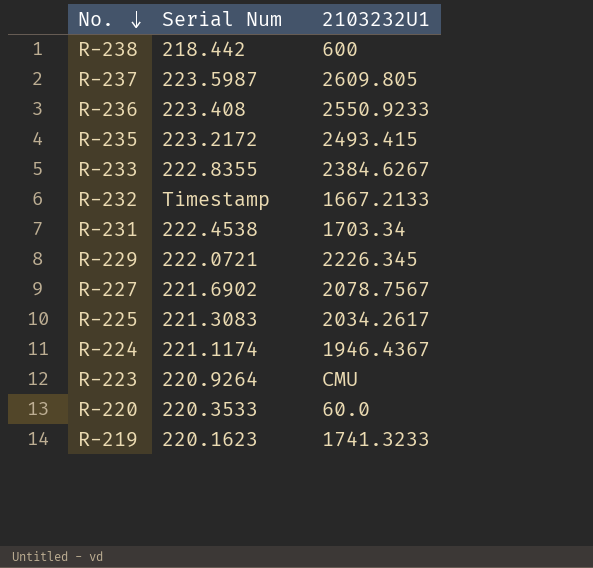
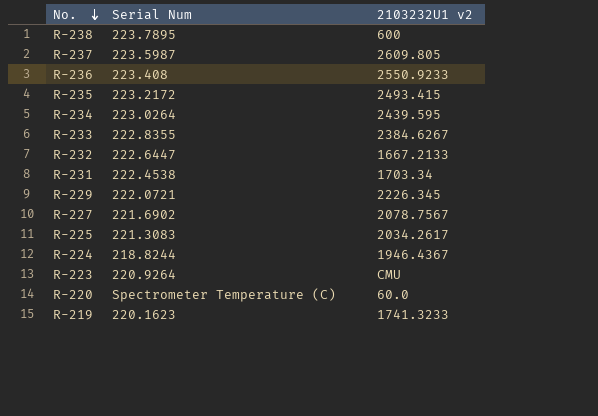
column name: 2103232U1 -> 2103232U1 v2
R-238 | Serial Num: 218.442 -> 223.7895
row R-234: none -> 223.0264 | 2439.595
R-232 | Serial Num: Timestamp -> 222.6447
R-224 | Serial Num: 221.1174 -> 218.8244
R-220 | Serial Num: 220.3533 -> Spectrometer Temperature (C)

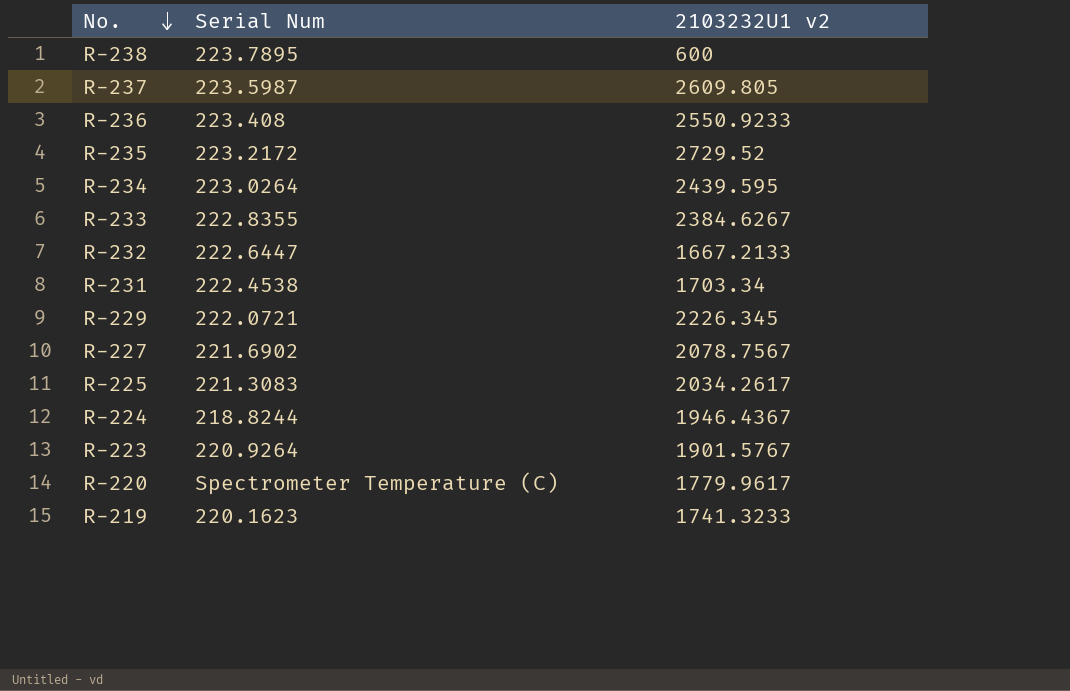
R-235 | 2103232U1 v2: 2493.415 -> 2729.52
R-223 | 2103232U1 v2: CMU -> 1901.5767
R-220 | 2103232U1 v2: 60.0 -> 1779.9617

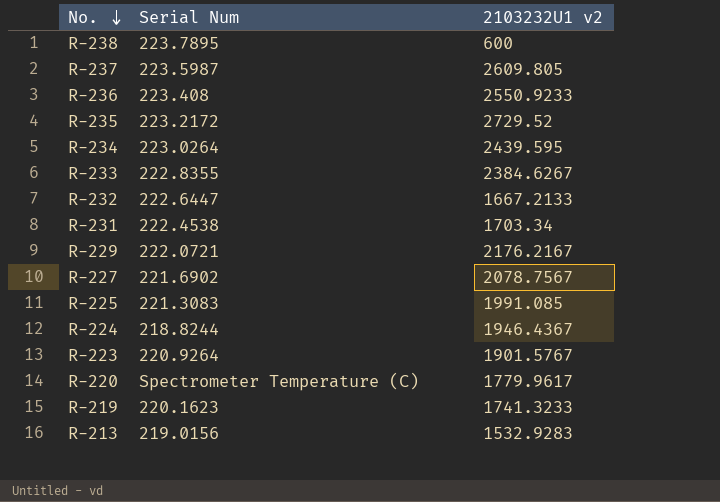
R-229 | 2103232U1 v2: 2226.345 -> 2176.2167
R-225 | 2103232U1 v2: 2034.2617 -> 1991.085
row R-213: none -> 219.0156 | 1532.9283

